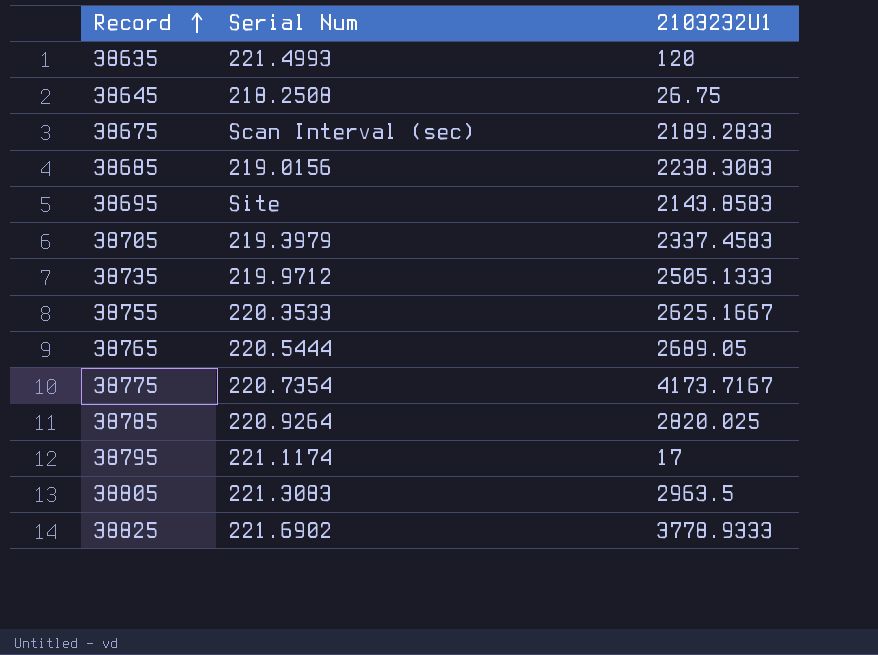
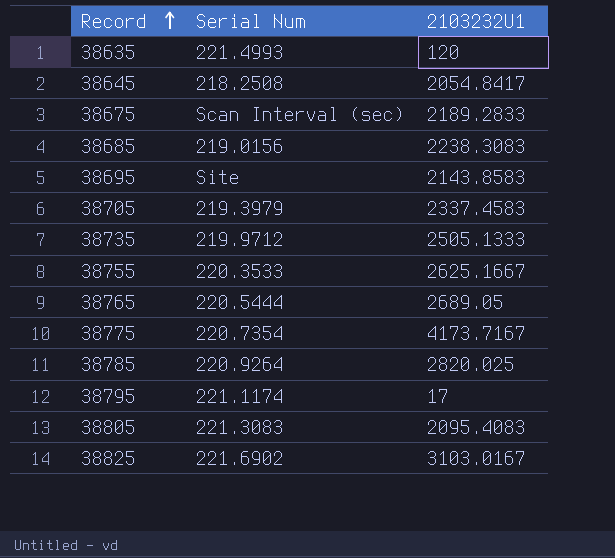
38645 | 2103232U1: 26.75 -> 2054.8417
38805 | 2103232U1: 2963.5 -> 2095.4083
38825 | 2103232U1: 3778.9333 -> 3103.0167

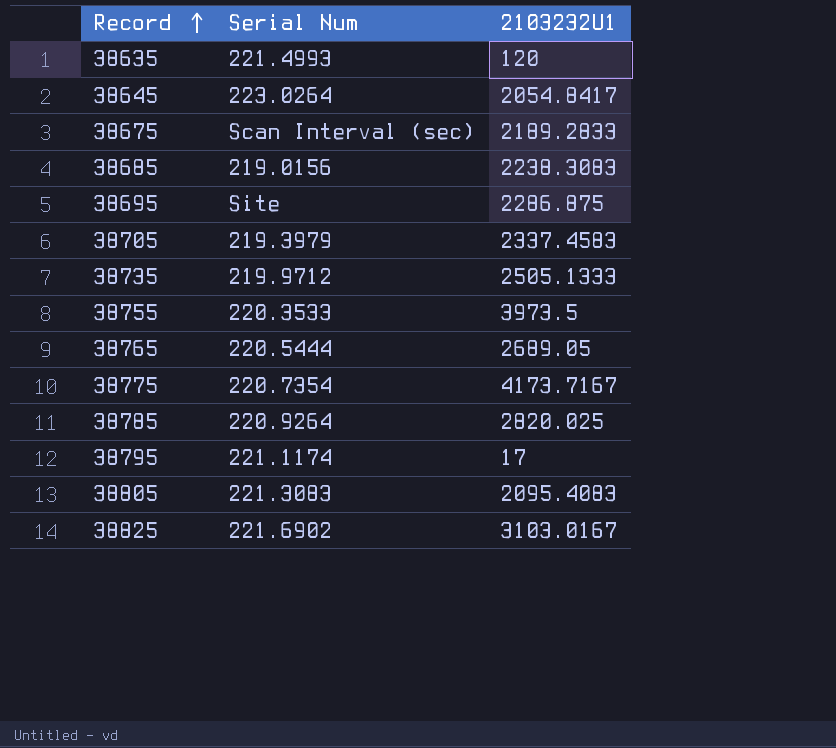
38645 | Serial Num: 218.2508 -> 223.0264
38695 | 2103232U1: 2143.8583 -> 2286.875
38755 | 2103232U1: 2625.1667 -> 3973.5

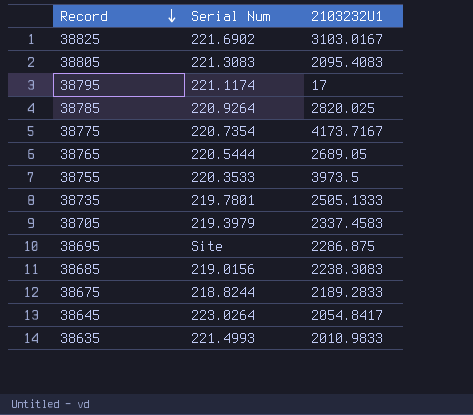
row order: Record ascending -> Record descending
38735 | Serial Num: 219.9712 -> 219.7801
38675 | Serial Num: Scan Interval (sec) -> 218.8244
38635 | 2103232U1: 120 -> 2010.9833

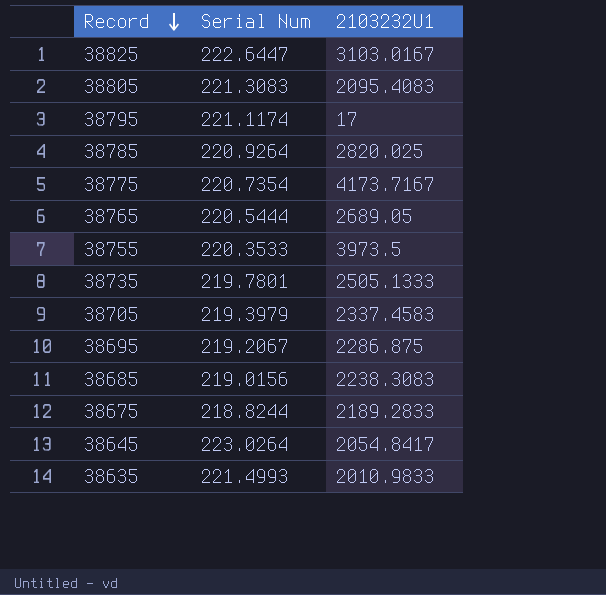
38825 | Serial Num: 221.6902 -> 222.6447
38695 | Serial Num: Site -> 219.2067

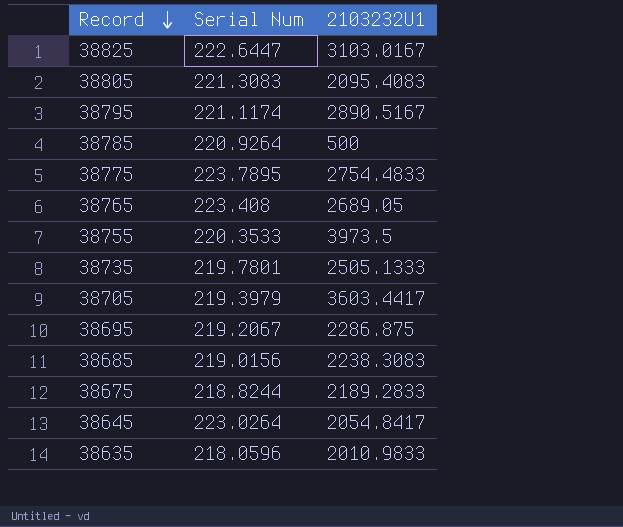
38795 | 2103232U1: 17 -> 2890.5167
38785 | 2103232U1: 2820.025 -> 500
38775 | Serial Num: 220.7354 -> 223.7895
38775 | 2103232U1: 4173.7167 -> 2754.4833
38765 | Serial Num: 220.5444 -> 223.408
38705 | 2103232U1: 2337.4583 -> 3603.4417
38635 | Serial Num: 221.4993 -> 218.0596

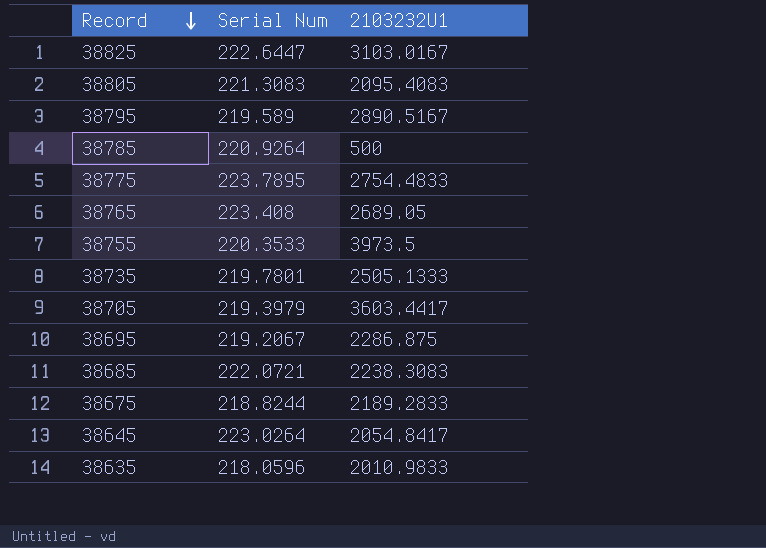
38795 | Serial Num: 221.1174 -> 219.589
38685 | Serial Num: 219.0156 -> 222.0721

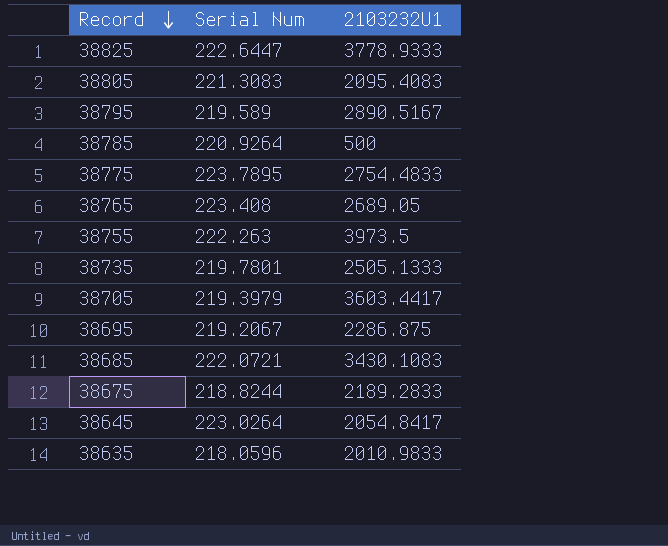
38825 | 2103232U1: 3103.0167 -> 3778.9333
38755 | Serial Num: 220.3533 -> 222.263
38685 | 2103232U1: 2238.3083 -> 3430.1083

